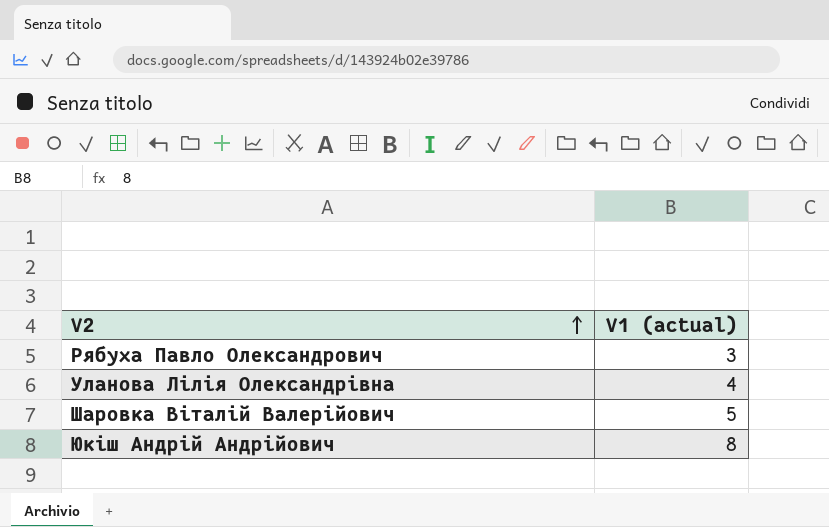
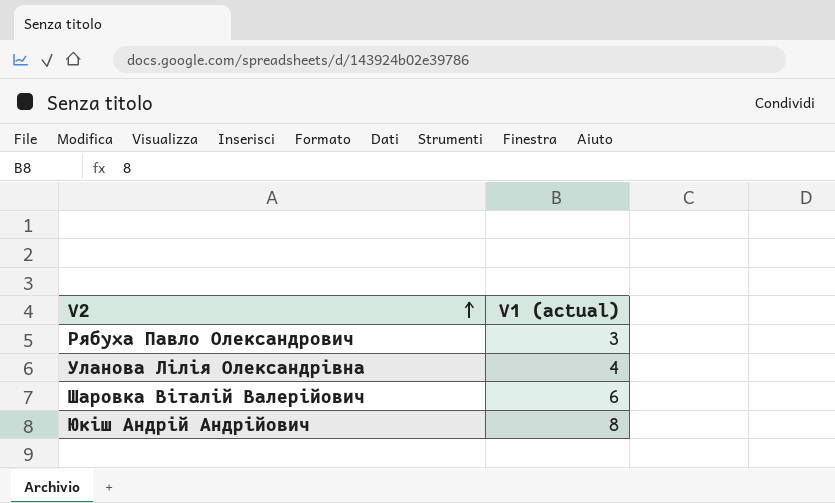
Шаровка Віталій Валерійович | V1 (actual): 5 -> 6

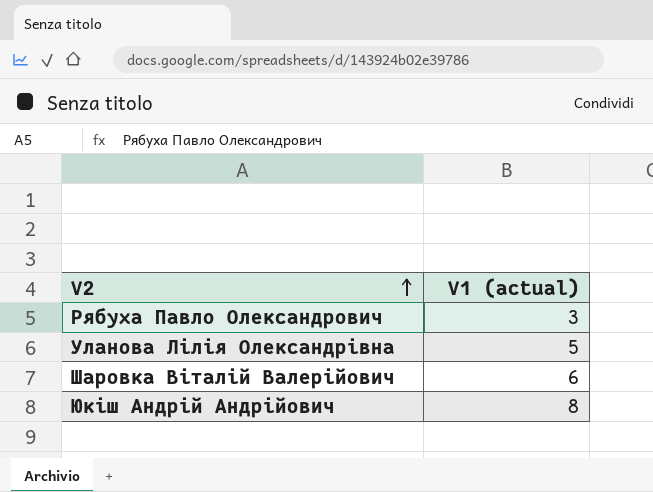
Уланова Лілія Олександрівна | V1 (actual): 4 -> 5

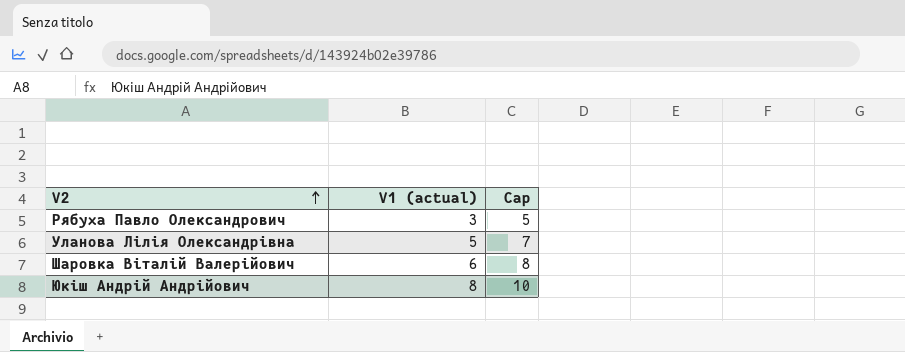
column Cap | formula: none -> [V1 (actual)] + 2

